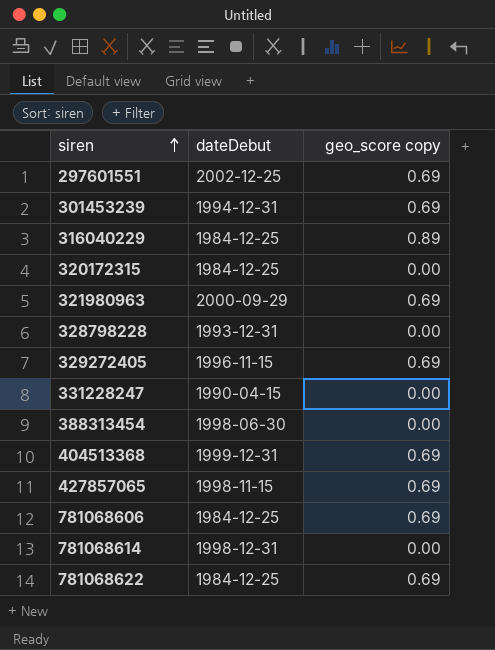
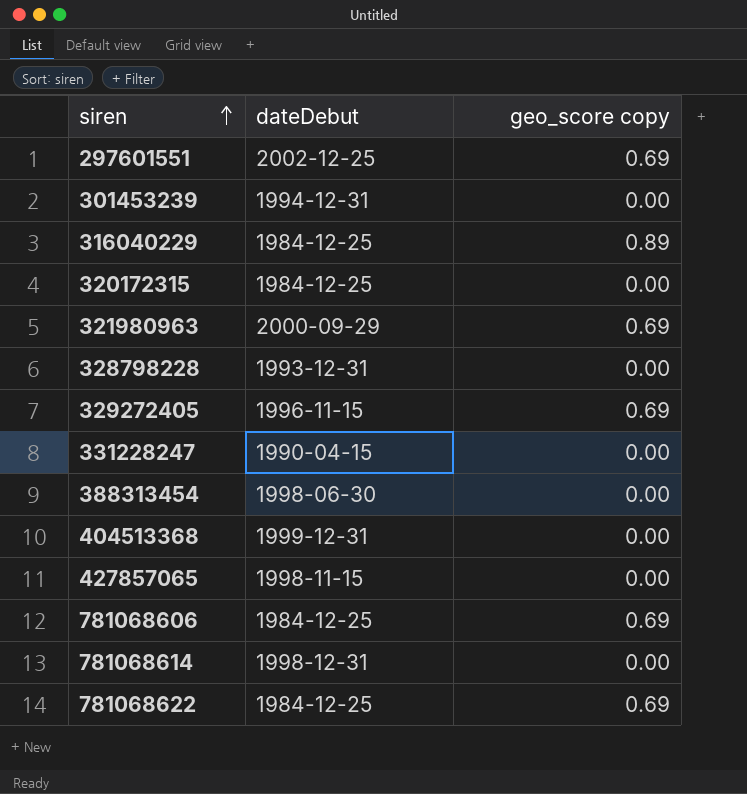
301453239 | geo_score copy: 0.69 -> 0.00
404513368 | geo_score copy: 0.69 -> 0.00
427857065 | geo_score copy: 0.69 -> 0.00

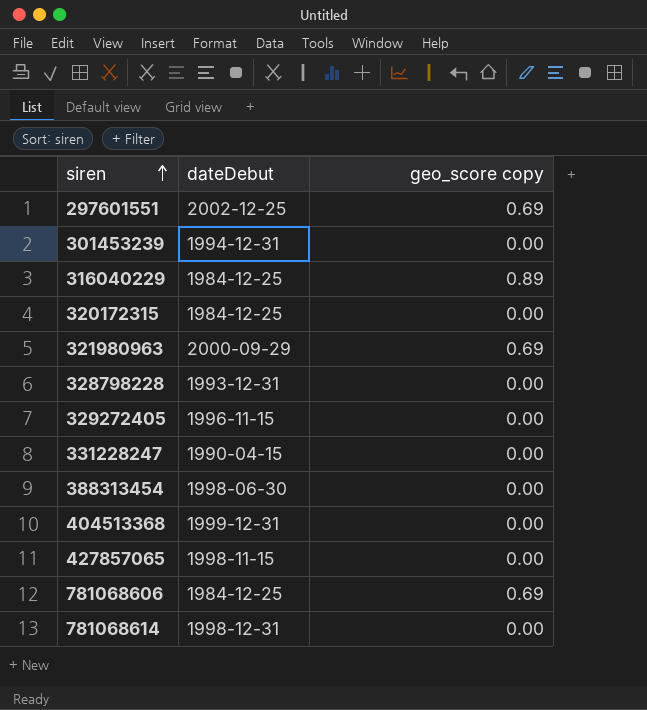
row 781068622: 1984-12-25 | 0.69 -> none
329272405 | geo_score copy: 0.69 -> 0.00

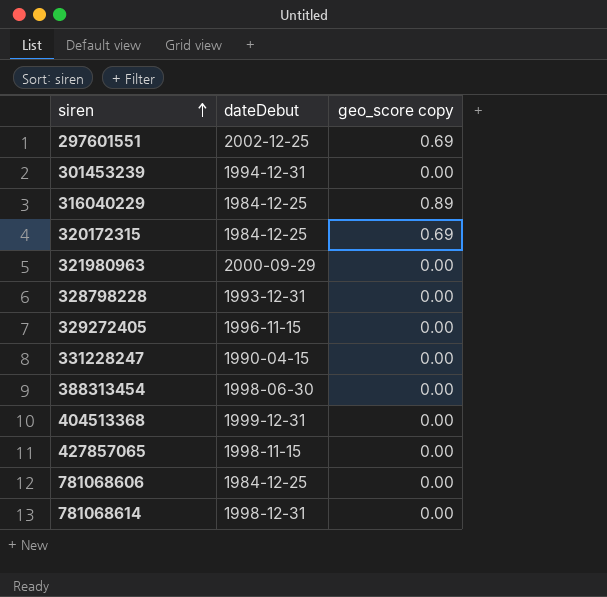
320172315 | geo_score copy: 0.00 -> 0.69
321980963 | geo_score copy: 0.69 -> 0.00
781068606 | geo_score copy: 0.69 -> 0.00

